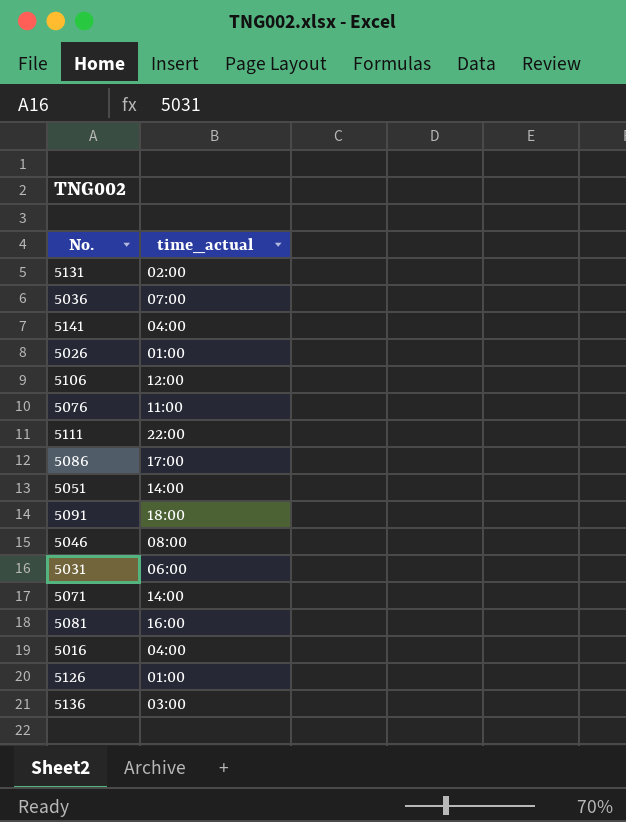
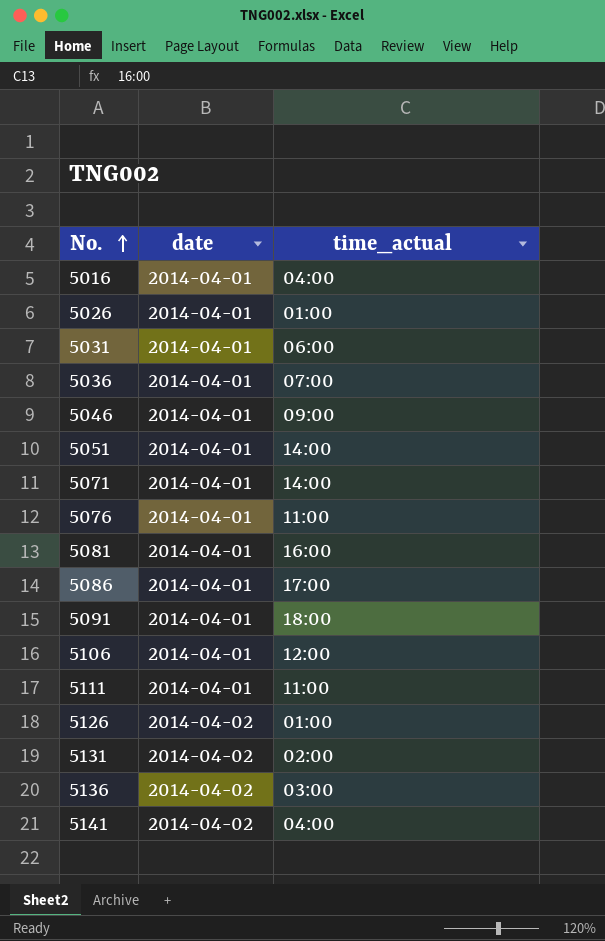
row order: none -> No. ascending
column date | position: none -> 2
5046 | time_actual: 08:00 -> 09:00
5111 | time_actual: 22:00 -> 11:00

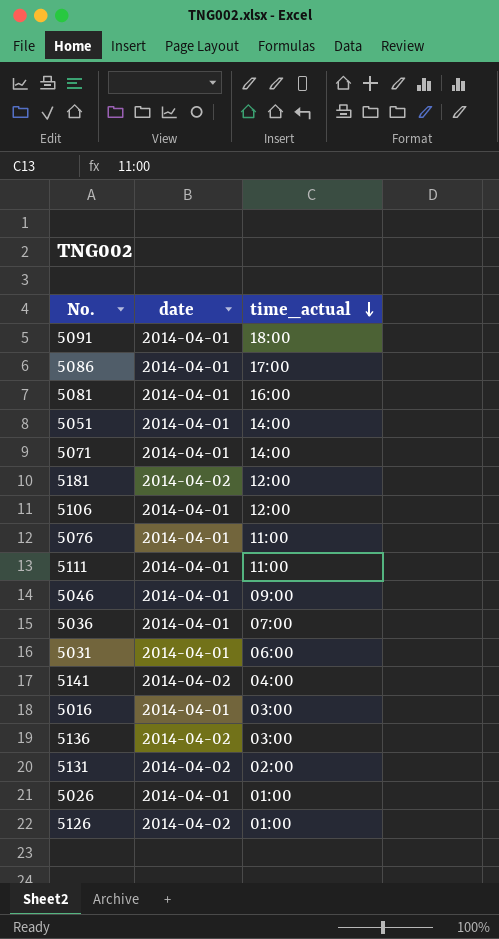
row order: No. ascending -> time_actual descending
row 5181: none -> 2014-04-02 | 12:00
5016 | time_actual: 04:00 -> 03:00

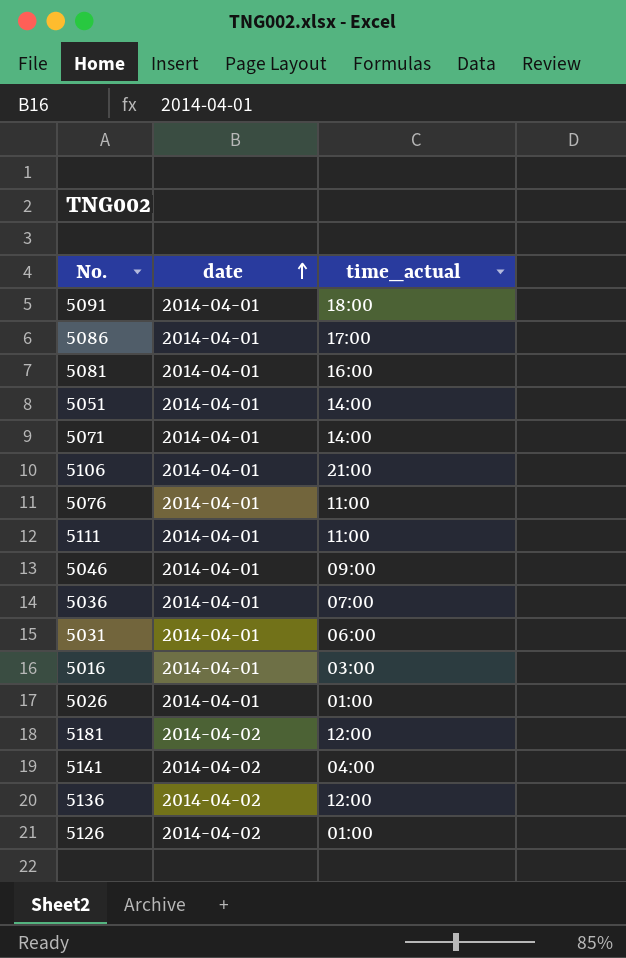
row order: time_actual descending -> date ascending
row 5131: 2014-04-02 | 02:00 -> none
5106 | time_actual: 12:00 -> 21:00
5136 | time_actual: 03:00 -> 12:00

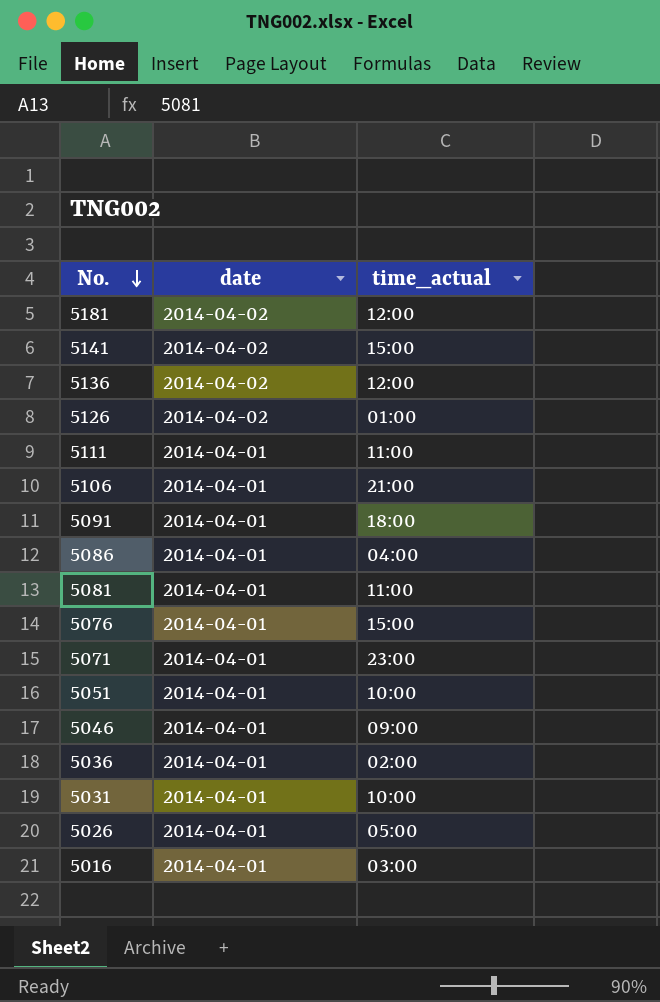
row order: date ascending -> No. descending
5141 | time_actual: 04:00 -> 15:00
5086 | time_actual: 17:00 -> 04:00
5081 | time_actual: 16:00 -> 11:00
5076 | time_actual: 11:00 -> 15:00
5071 | time_actual: 14:00 -> 23:00
5051 | time_actual: 14:00 -> 10:00
5036 | time_actual: 07:00 -> 02:00
5031 | time_actual: 06:00 -> 10:00
5026 | time_actual: 01:00 -> 05:00

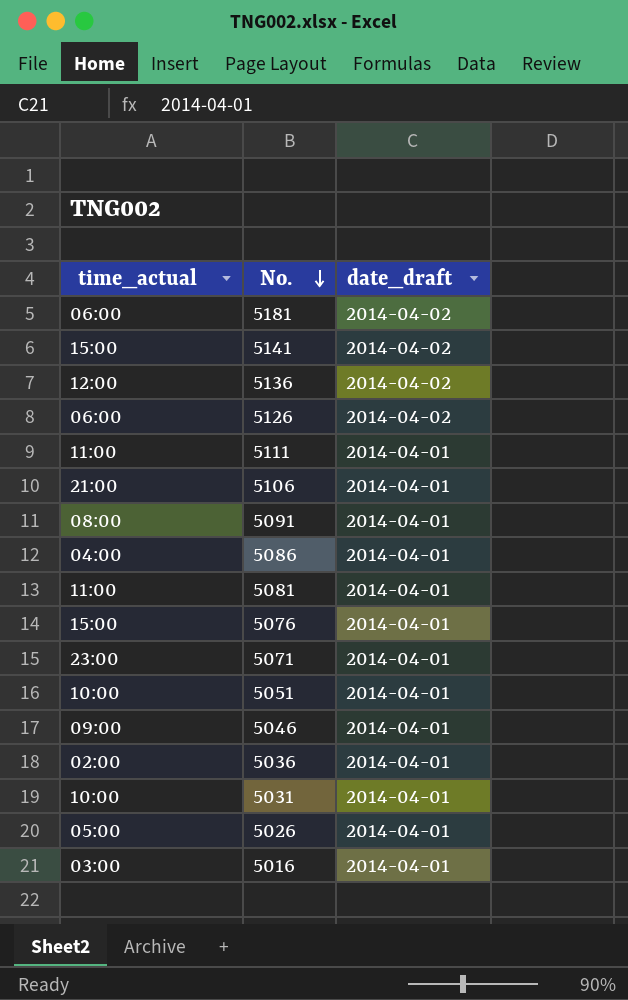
column time_actual | position: 3 -> 1
column name: date -> date_draft
5181 | time_actual: 12:00 -> 06:00
5126 | time_actual: 01:00 -> 06:00
5091 | time_actual: 18:00 -> 08:00

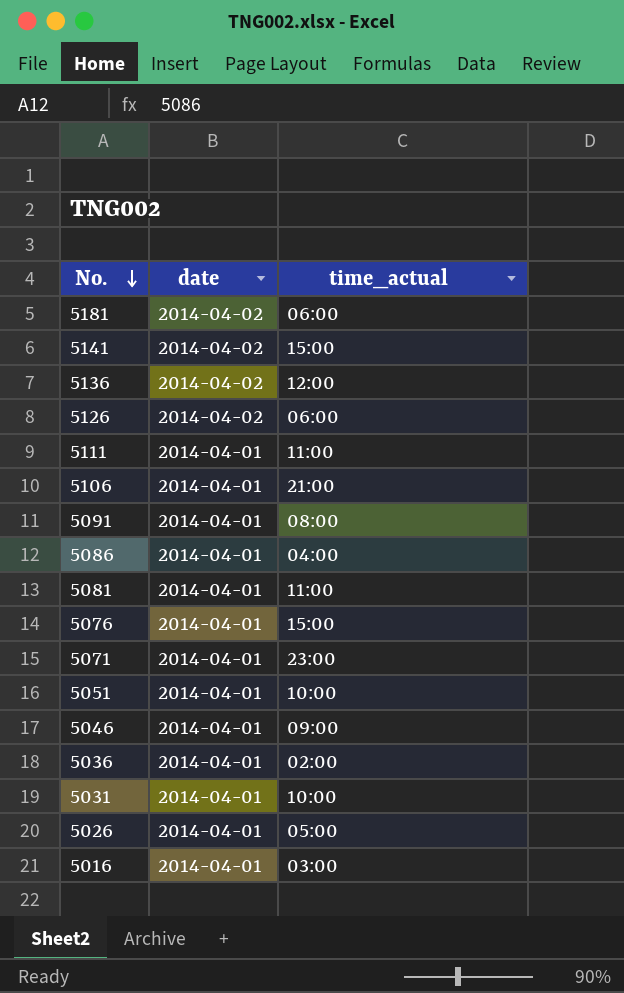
column name: date_draft -> date
column time_actual | position: 1 -> 3

